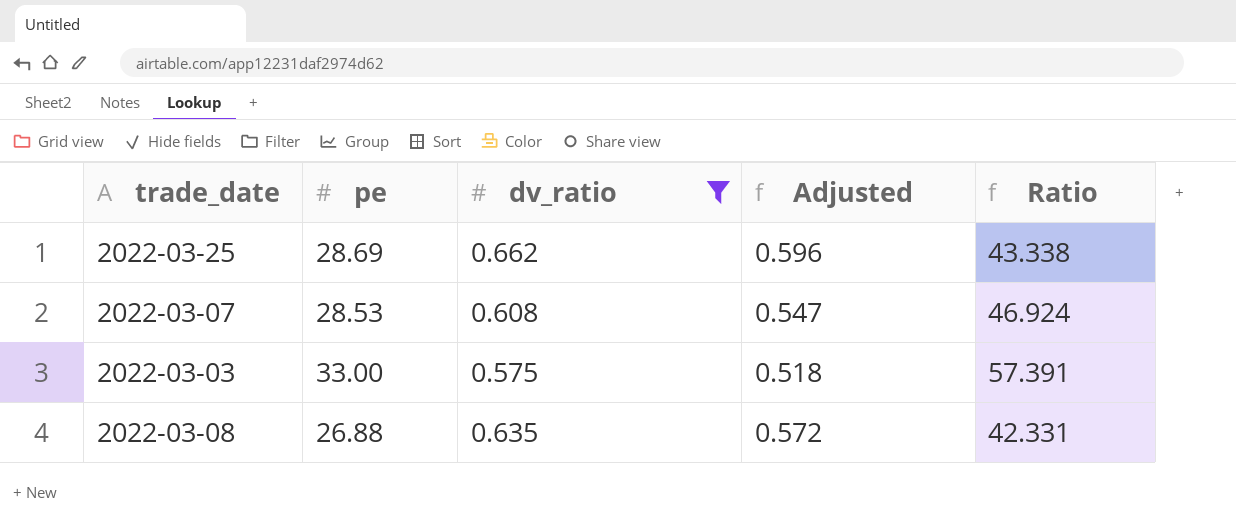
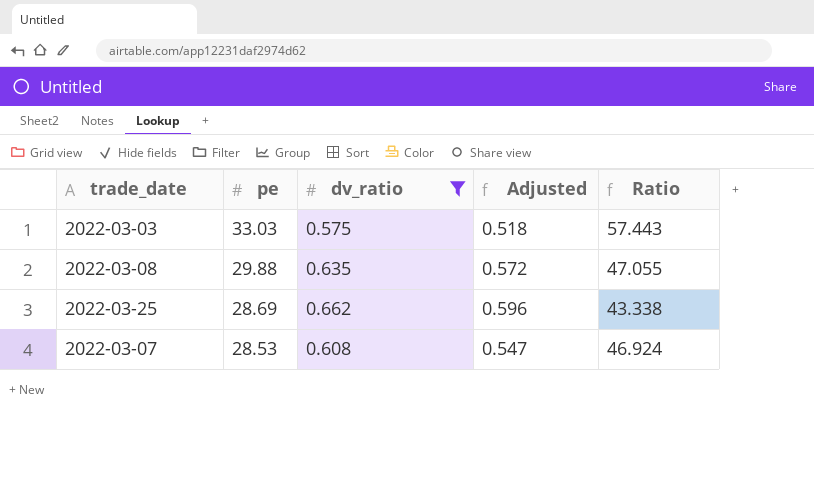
row order: none -> pe descending
2022-03-03 | pe: 33.00 -> 33.03
2022-03-03 | Ratio: 57.391 -> 57.443
2022-03-08 | pe: 26.88 -> 29.88
2022-03-08 | Ratio: 42.331 -> 47.055

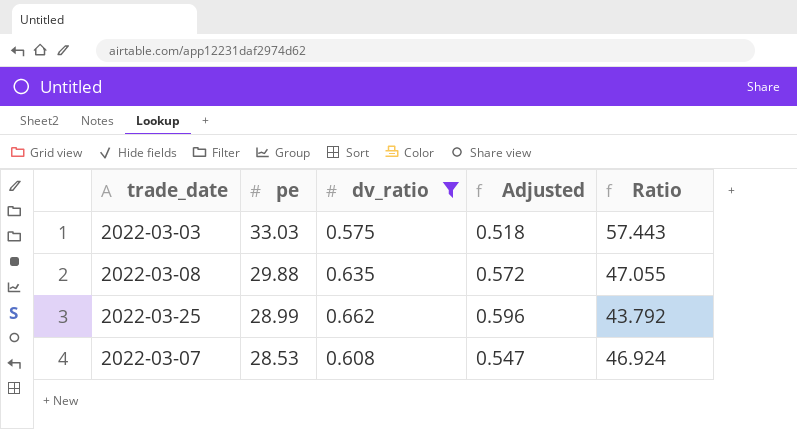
2022-03-25 | pe: 28.69 -> 28.99
2022-03-25 | Ratio: 43.338 -> 43.792

